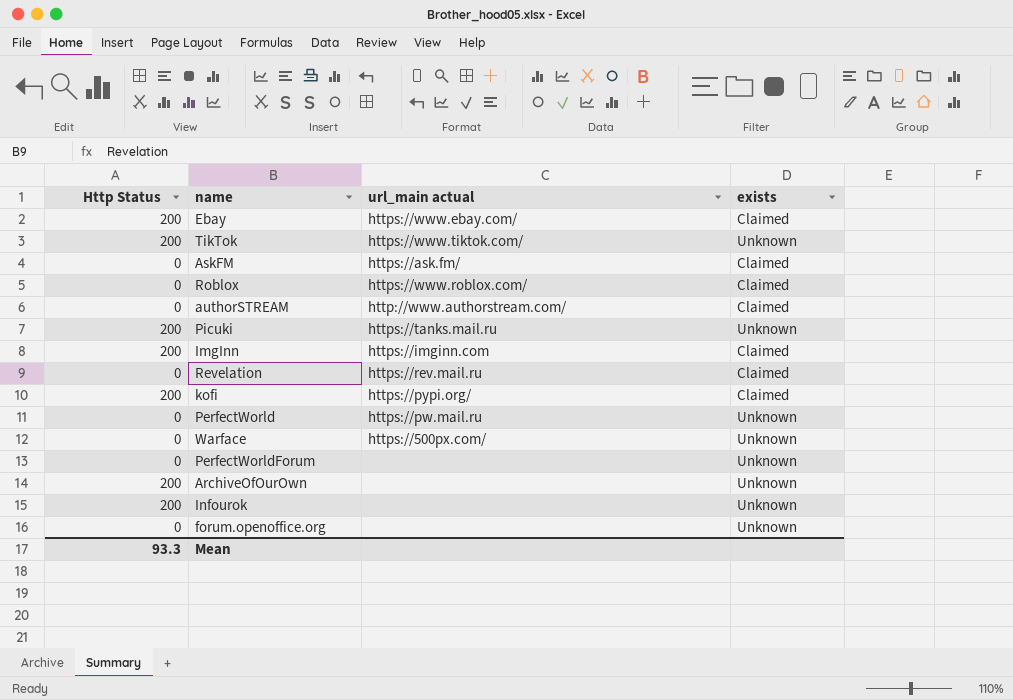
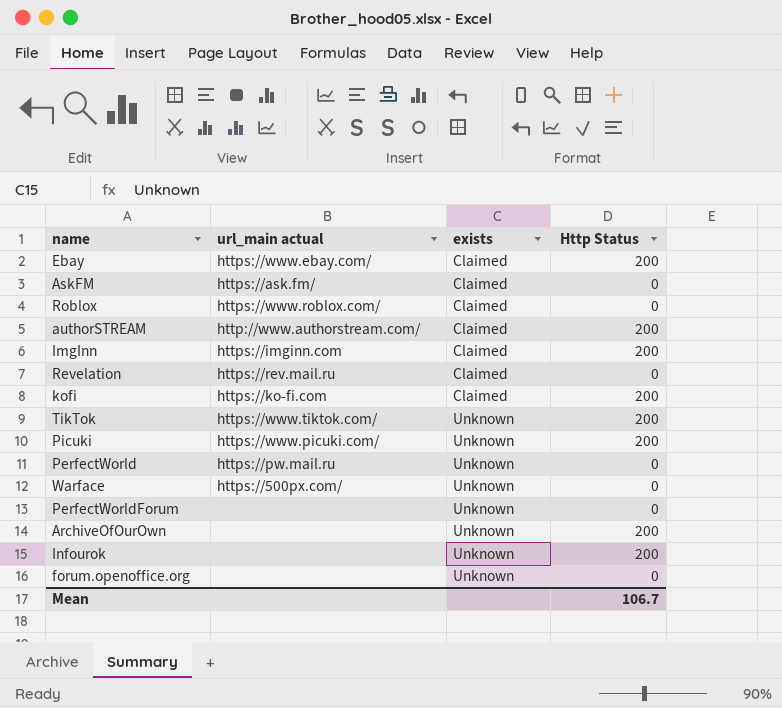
row order: none -> exists ascending
column Http Status | position: 1 -> 4
authorSTREAM | Http Status: 0 -> 200
kofi | url_main actual: https://pypi.org/ -> https://ko-fi.com
Picuki | url_main actual: https://tanks.mail.ru -> https://www.picuki.com/
Mean | Http Status: 93.3 -> 106.7

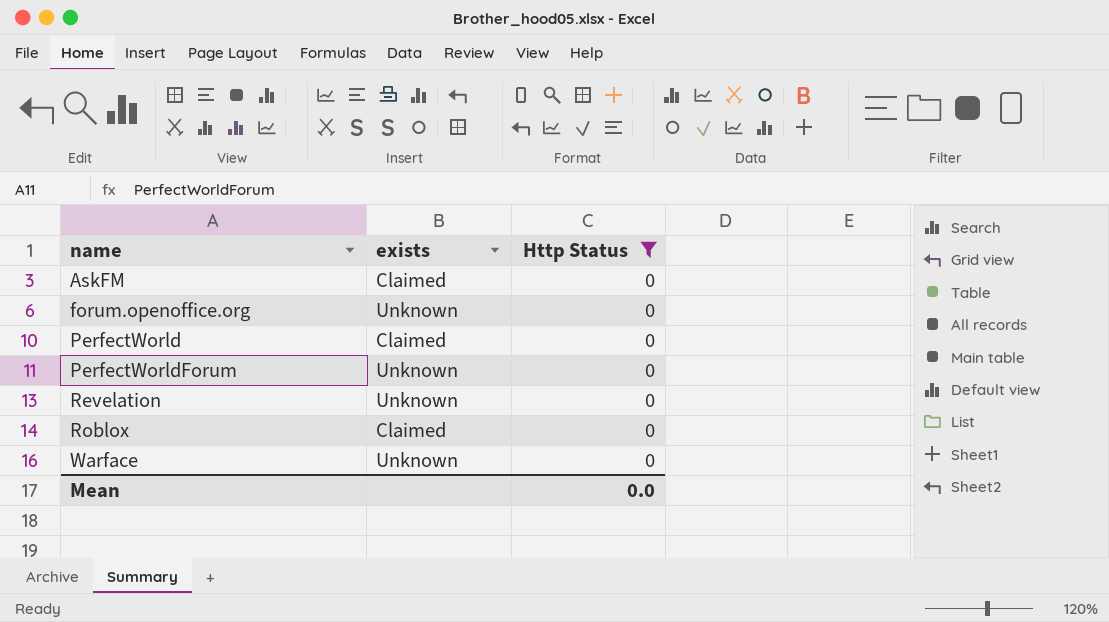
filter: none -> Http Status = 0
row order: exists ascending -> name ascending
column url_main actual | position: 2 -> none
PerfectWorld | exists: Unknown -> Claimed
Revelation | exists: Claimed -> Unknown
Mean | Http Status: 106.7 -> 0.0

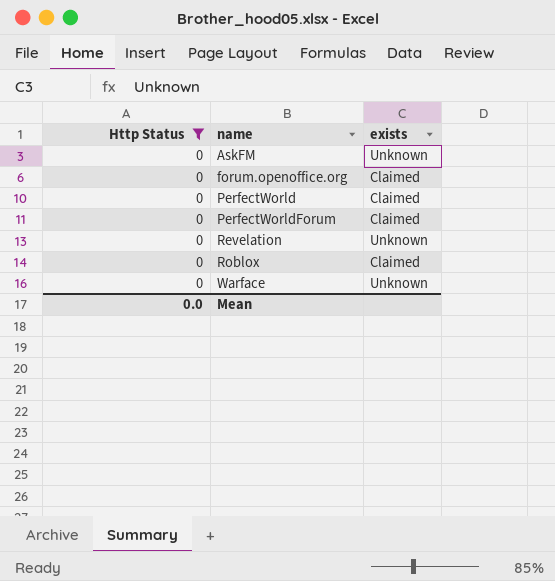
column Http Status | position: 3 -> 1
AskFM | exists: Claimed -> Unknown
forum.openoffice.org | exists: Unknown -> Claimed
PerfectWorldForum | exists: Unknown -> Claimed

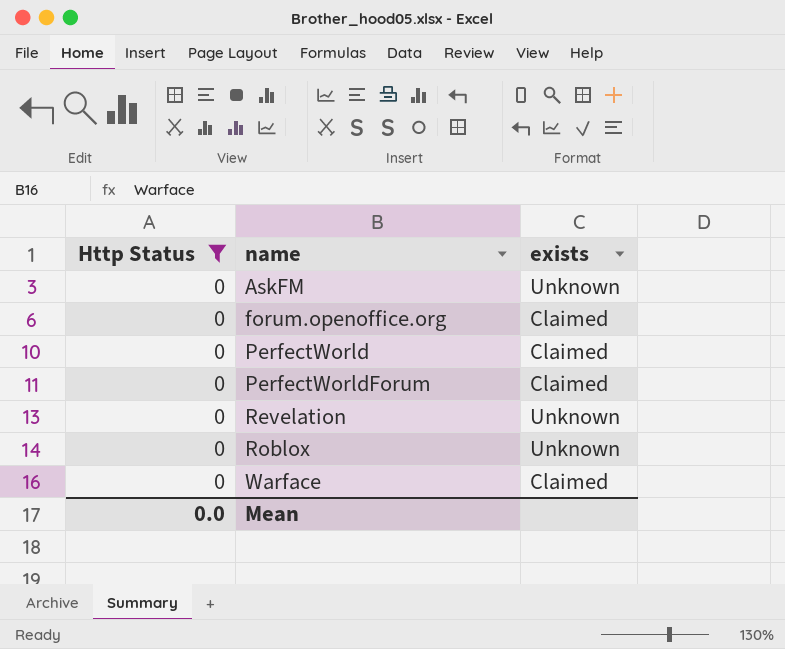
Roblox | exists: Claimed -> Unknown
Warface | exists: Unknown -> Claimed

